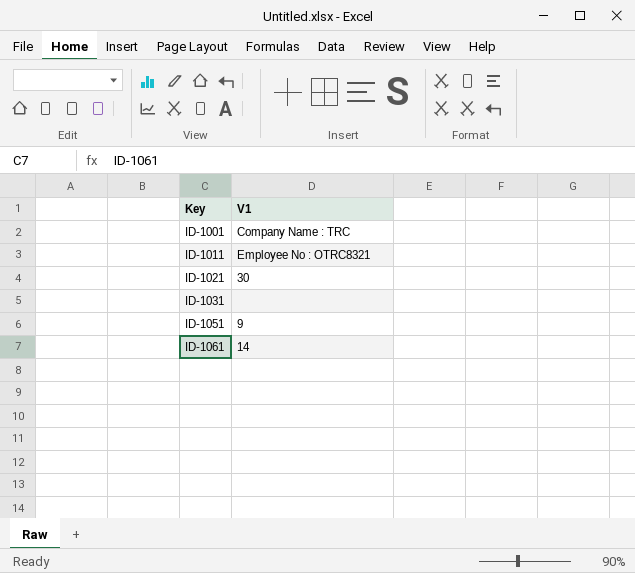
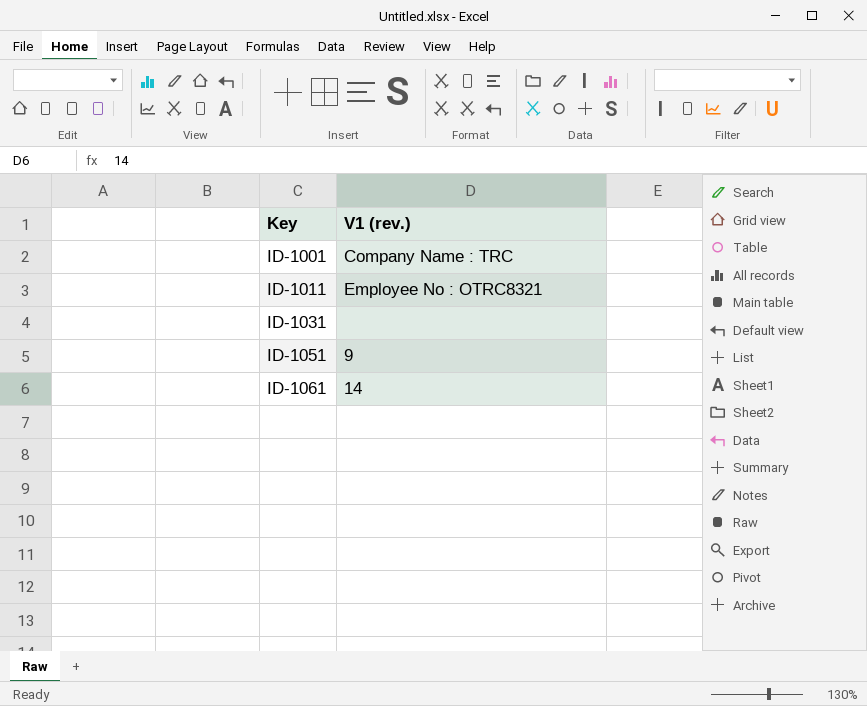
column name: V1 -> V1 (rev.)
row ID-1021: 30 -> none

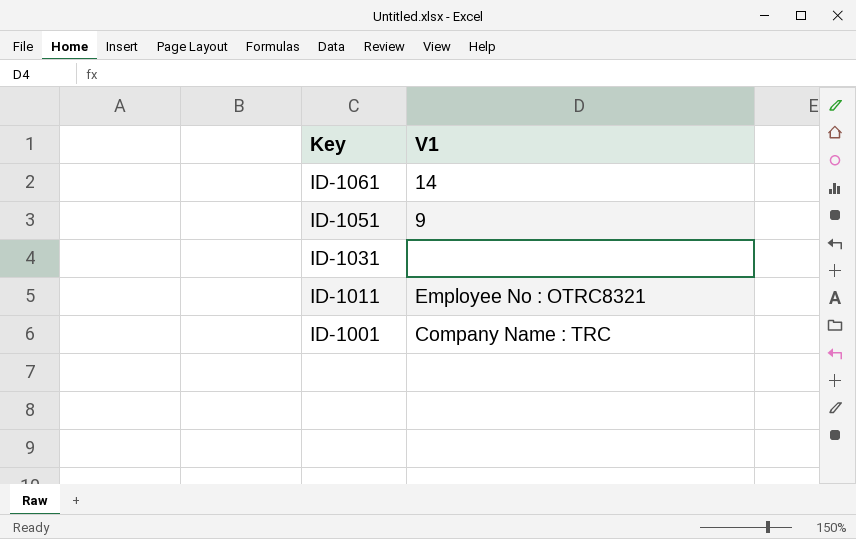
row order: Key ascending -> Key descending
column name: V1 (rev.) -> V1

